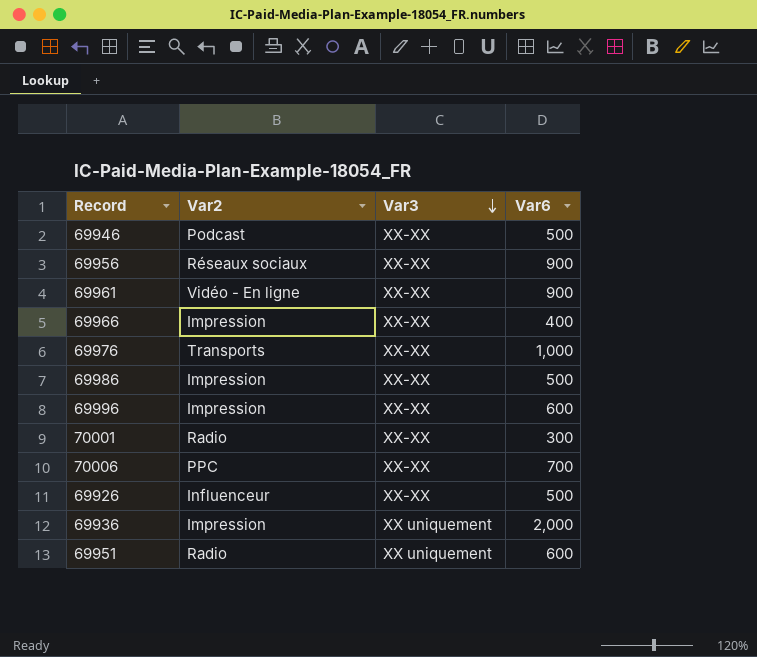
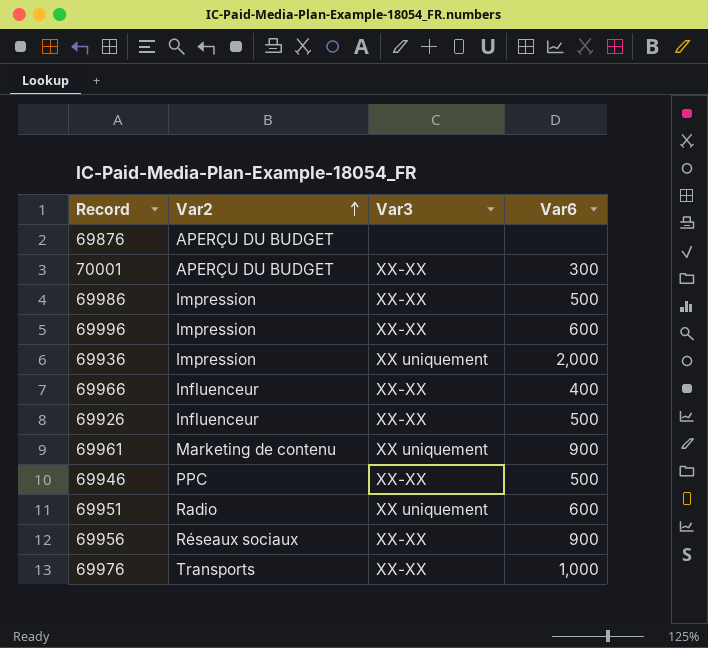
row order: Var3 descending -> Var2 ascending
row 70006: PPC | XX-XX | 700 -> none
row 69876: none -> APERÇU DU BUDGET | none | none
70001 | Var2: Radio -> APERÇU DU BUDGET
69966 | Var2: Impression -> Influenceur
69961 | Var2: Vidéo - En ligne -> Marketing de contenu
69961 | Var3: XX-XX -> XX uniquement
69946 | Var2: Podcast -> PPC

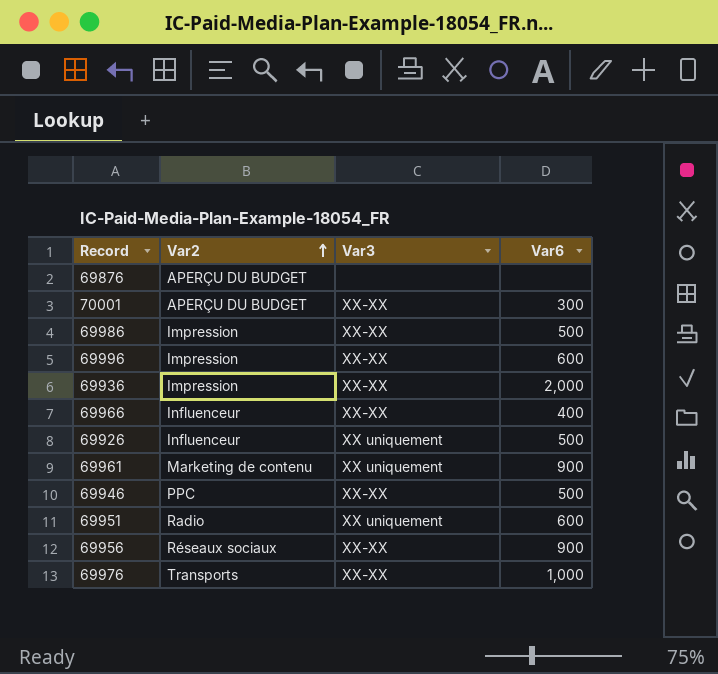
69936 | Var3: XX uniquement -> XX-XX
69926 | Var3: XX-XX -> XX uniquement

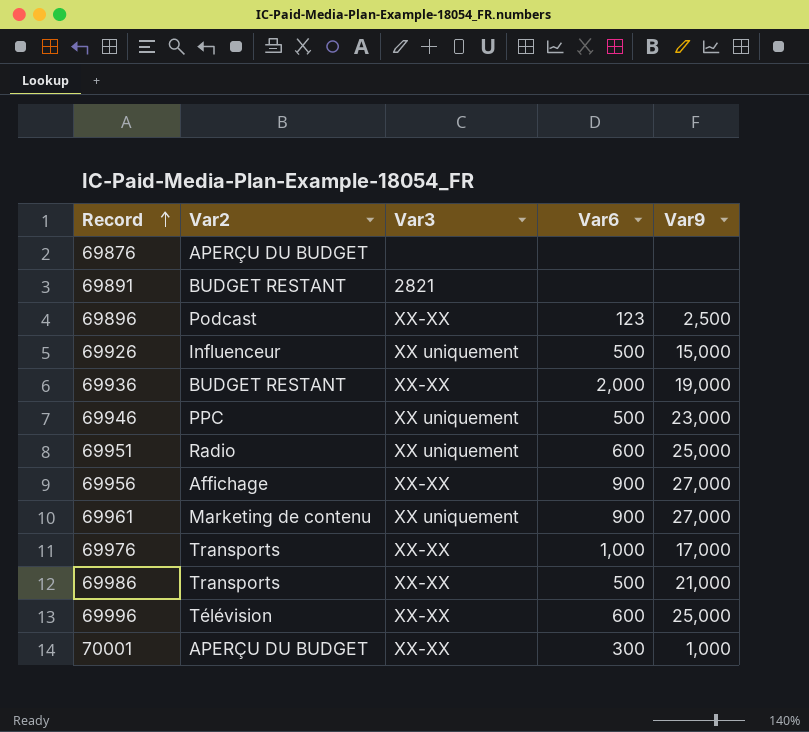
row order: Var2 ascending -> Record ascending
column Var9 | position: none -> 5
row 69966: Influenceur | XX-XX | 400 -> none
row 69891: none -> BUDGET RESTANT | 2821 | none | none
row 69896: none -> Podcast | XX-XX | 123 | 2,500
69936 | Var2: Impression -> BUDGET RESTANT
69946 | Var3: XX-XX -> XX uniquement
69956 | Var2: Réseaux sociaux -> Affichage
69986 | Var2: Impression -> Transports
69996 | Var2: Impression -> Télévision

